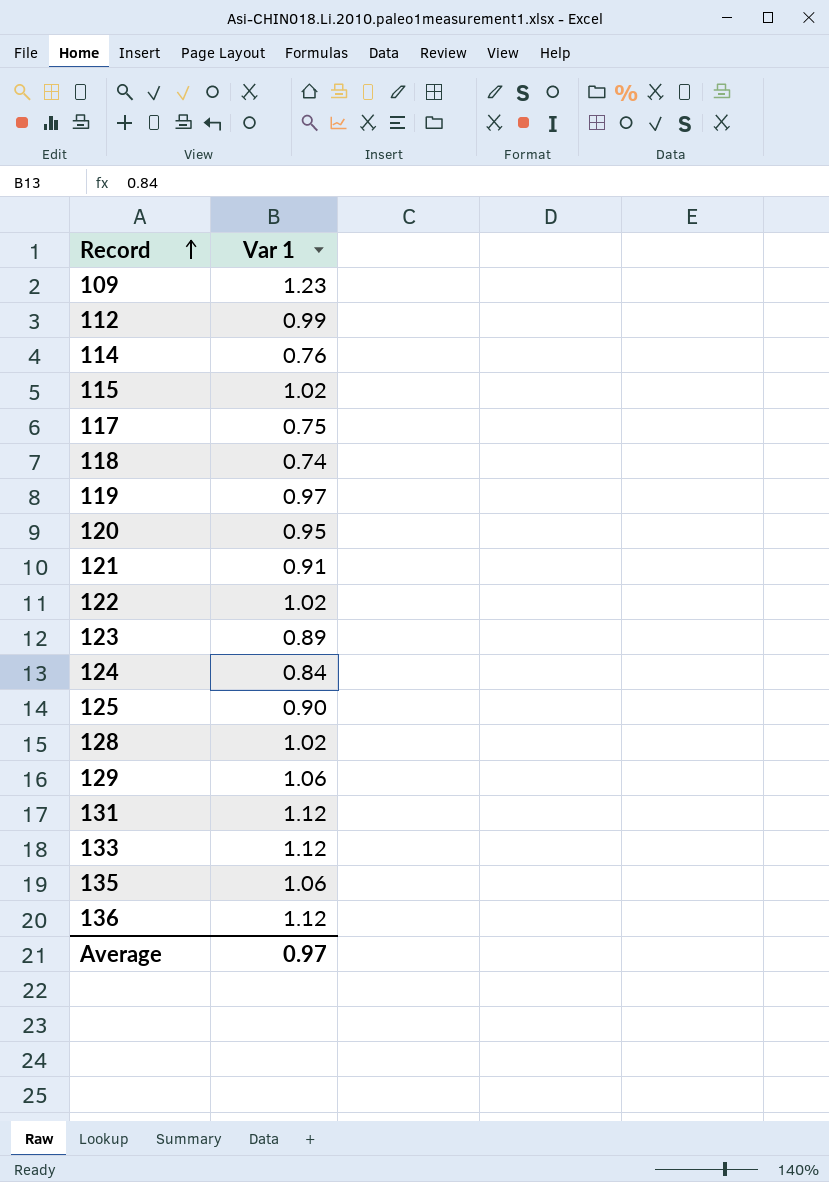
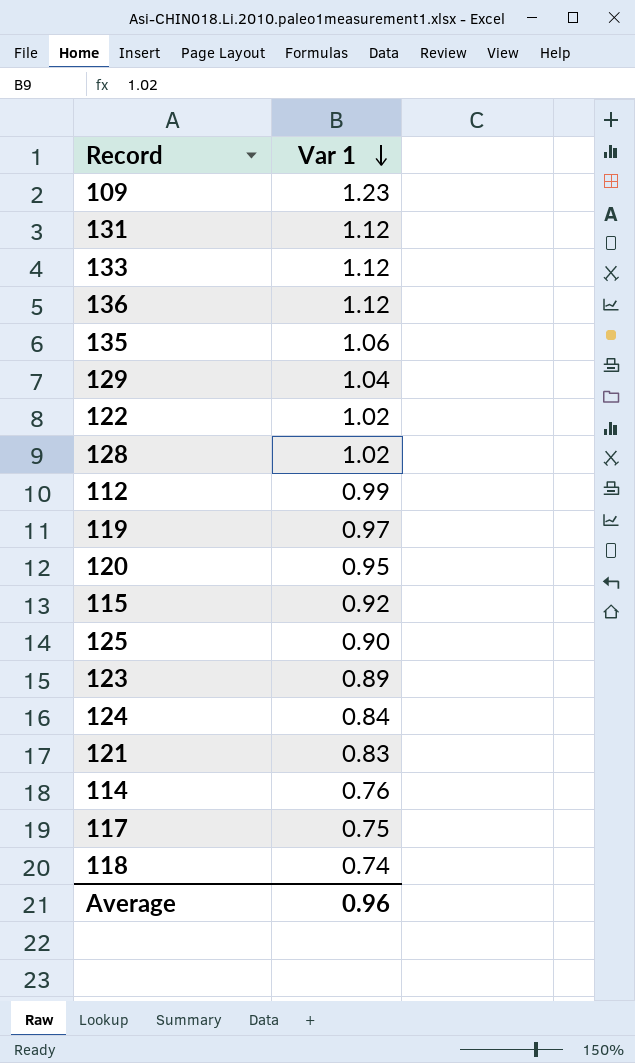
row order: Record ascending -> Var 1 descending
129 | Var 1: 1.06 -> 1.04
115 | Var 1: 1.02 -> 0.92
121 | Var 1: 0.91 -> 0.83
Average | Var 1: 0.97 -> 0.96

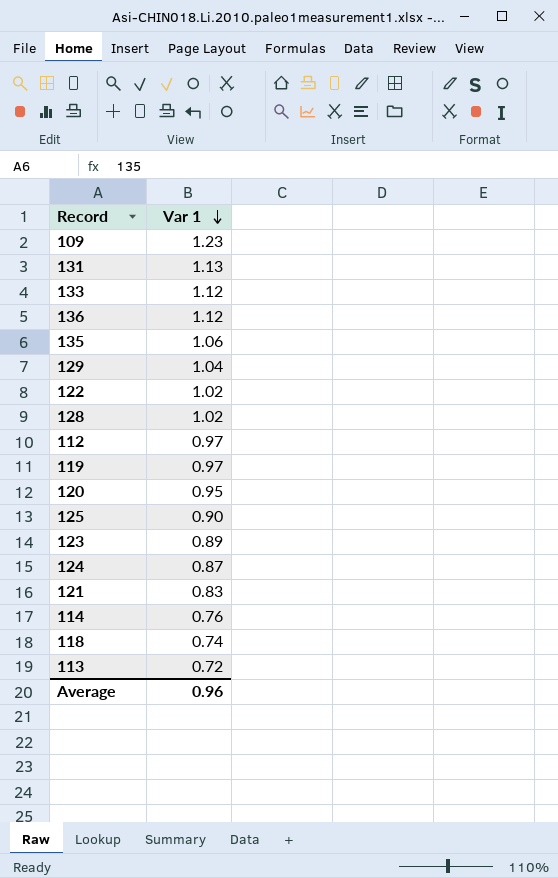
row 115: 0.92 -> none
row 117: 0.75 -> none
131 | Var 1: 1.12 -> 1.13
112 | Var 1: 0.99 -> 0.97
124 | Var 1: 0.84 -> 0.87
row 113: none -> 0.72

